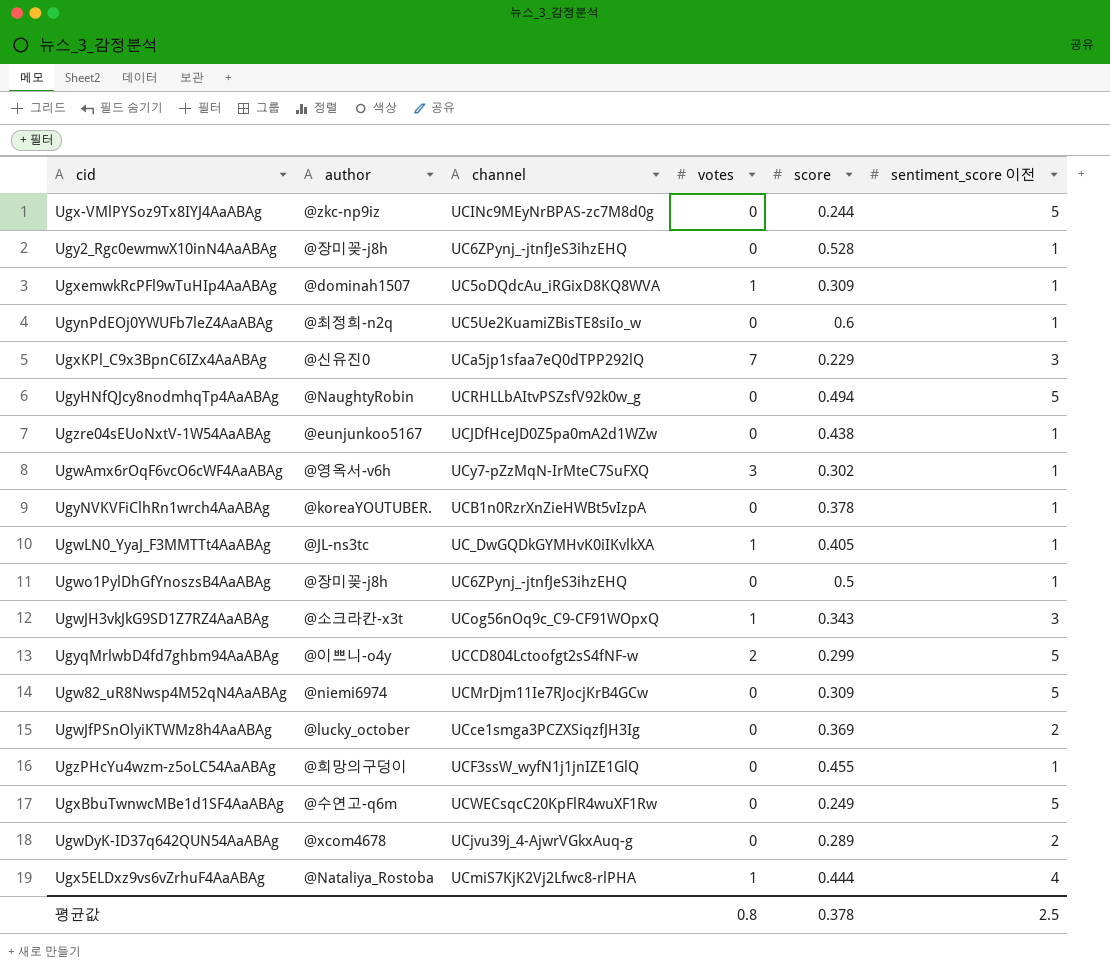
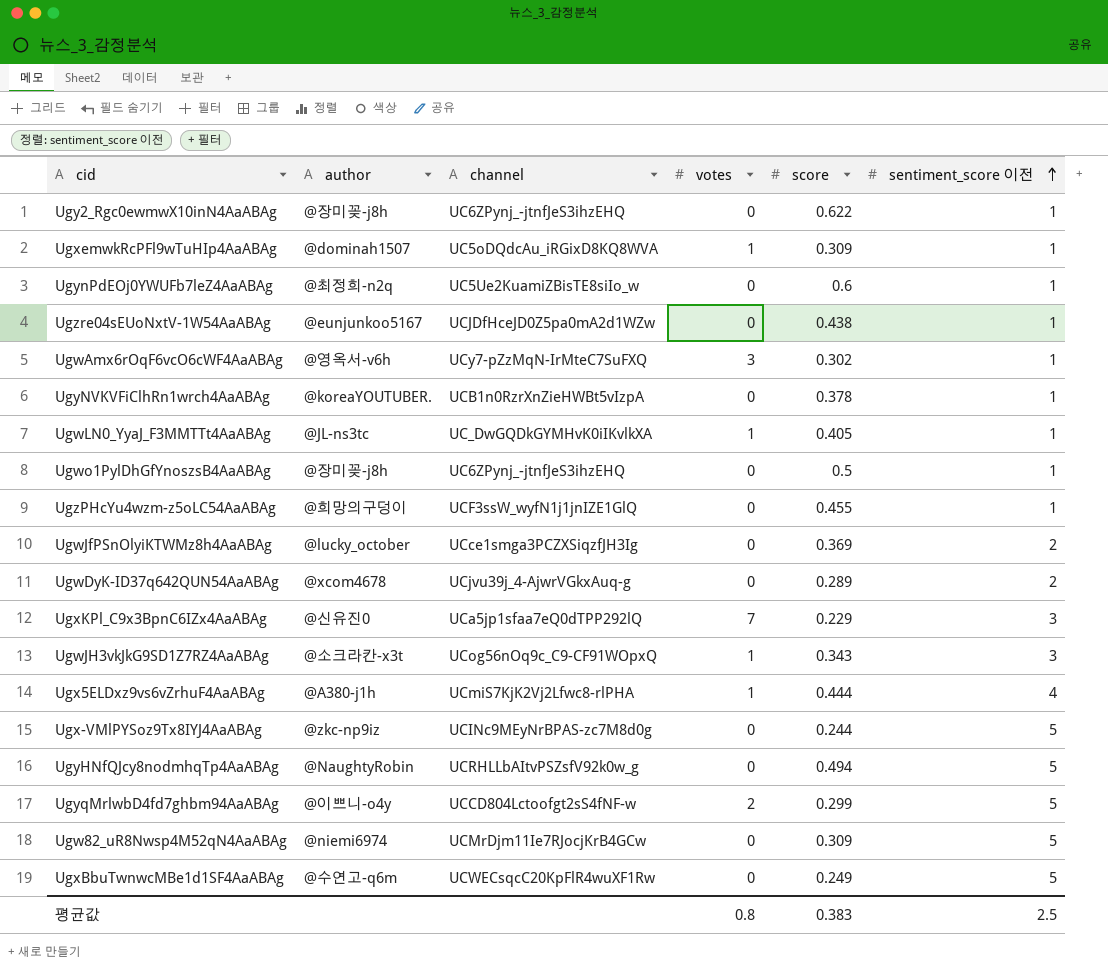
row order: none -> sentiment_score 이전 ascending
Ugy2_Rgc0ewmwX10inN4AaABAg | score: 0.528 -> 0.622
Ugx5ELDxz9vs6vZrhuF4AaABAg | author: @Nataliya_Rostoba -> @A380-j1h
평균값 | score: 0.378 -> 0.383

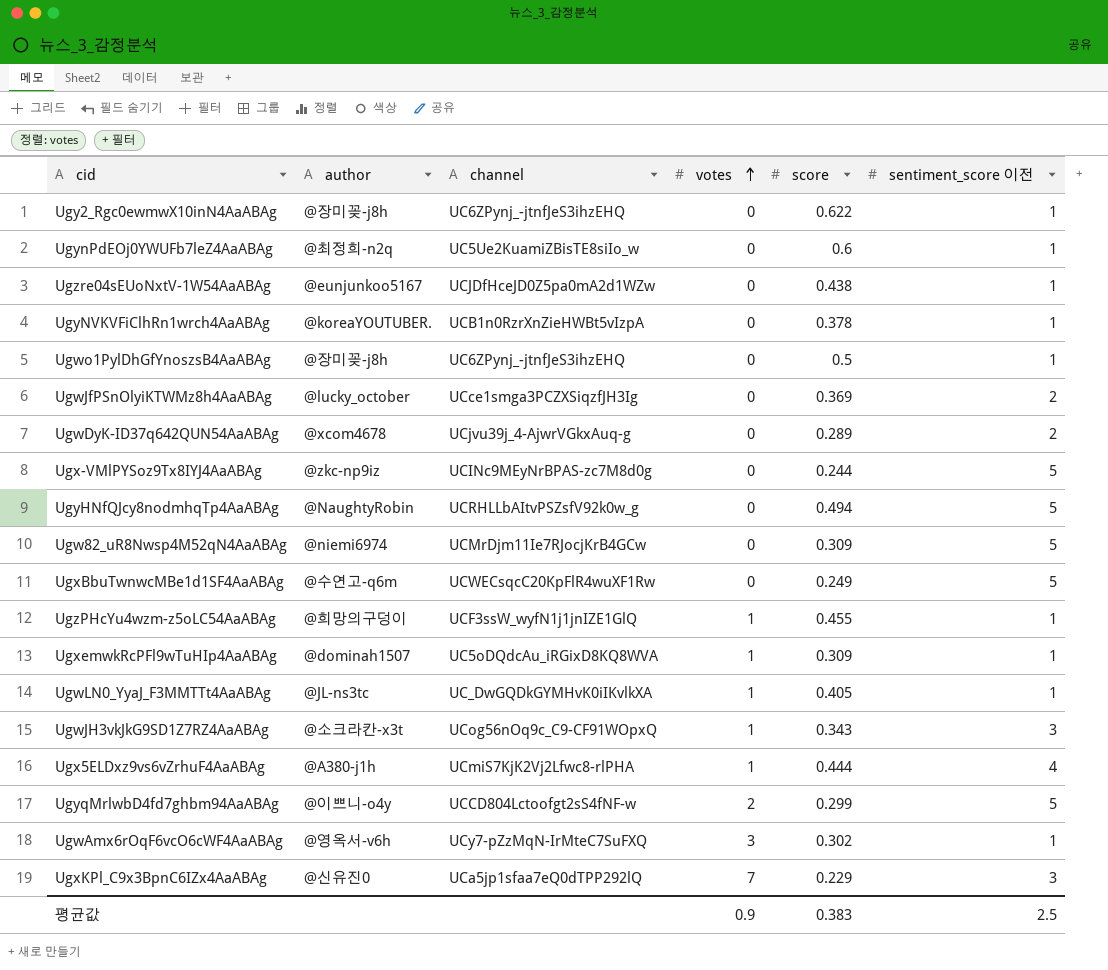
row order: sentiment_score 이전 ascending -> votes ascending
UgzPHcYu4wzm-z5oLC54AaABAg | votes: 0 -> 1
평균값 | votes: 0.8 -> 0.9

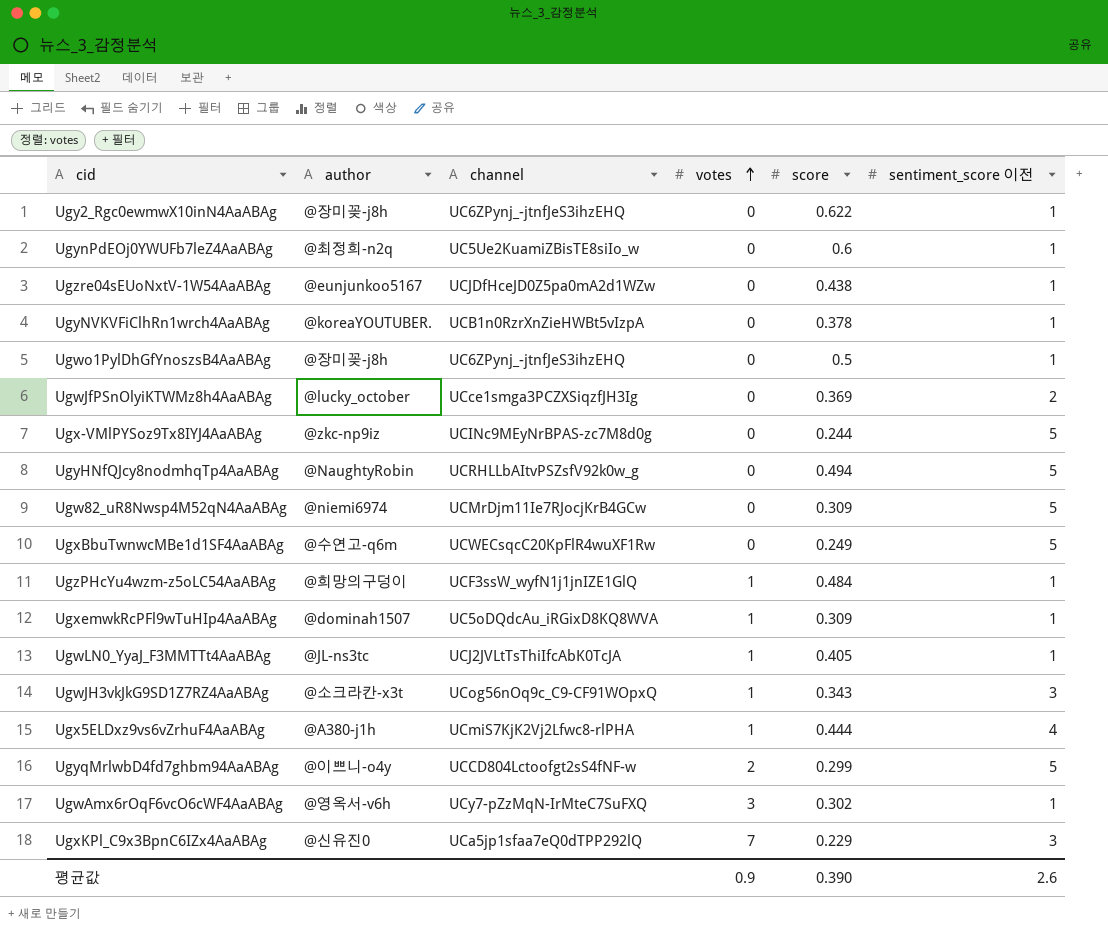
row UgwDyK-ID37q642QUN54AaABAg: @xcom4678 | UCjvu39j_4-AjwrVGkxAuq-g | 0 | 0.289 | 2 -> none
UgzPHcYu4wzm-z5oLC54AaABAg | score: 0.455 -> 0.484
UgwLN0_YyaJ_F3MMTTt4AaABAg | channel: UC_DwGQDkGYMHvK0iIKvlkXA -> UCJ2JVLtTsThiIfcAbK0TcJA
평균값 | score: 0.383 -> 0.390
평균값 | sentiment_score 이전: 2.5 -> 2.6

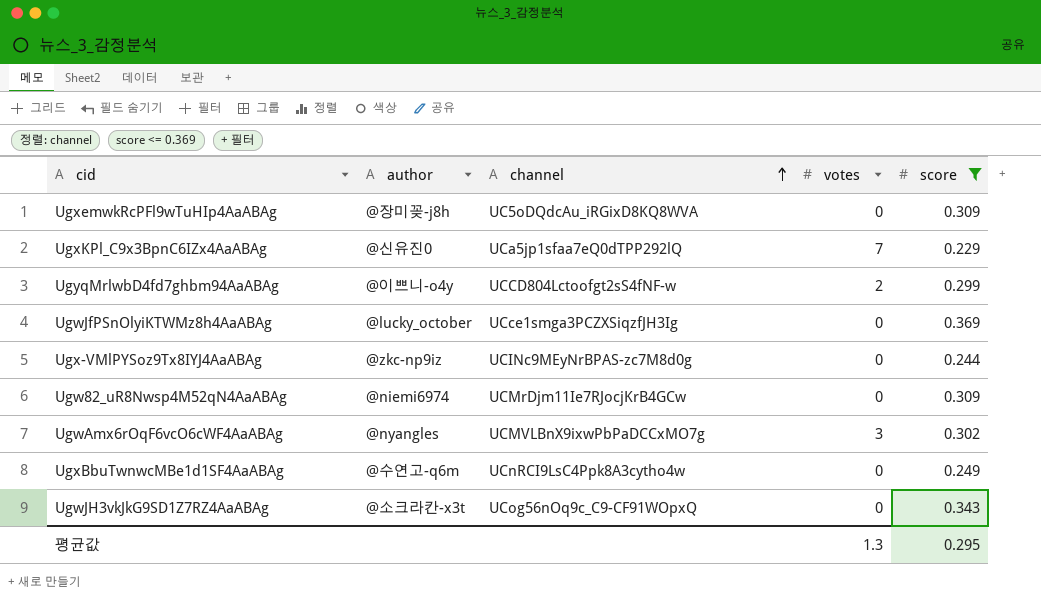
filter: none -> score <= 0.369
row order: votes ascending -> channel ascending
column sentiment_score 이전 | position: 6 -> none
UgxemwkRcPFl9wTuHIp4AaABAg | author: @dominah1507 -> @장미꽂-j8h
UgxemwkRcPFl9wTuHIp4AaABAg | votes: 1 -> 0
UgwAmx6rOqF6vcO6cWF4AaABAg | author: @영옥서-v6h -> @nyangles
UgwAmx6rOqF6vcO6cWF4AaABAg | channel: UCy7-pZzMqN-IrMteC7SuFXQ -> UCMVLBnX9ixwPbPaDCCxMO7g
UgxBbuTwnwcMBe1d1SF4AaABAg | channel: UCWECsqcC20KpFlR4wuXF1Rw -> UCnRCI9LsC4Ppk8A3cytho4w
UgwJH3vkJkG9SD1Z7RZ4AaABAg | votes: 1 -> 0
평균값 | votes: 0.9 -> 1.3
평균값 | score: 0.390 -> 0.295

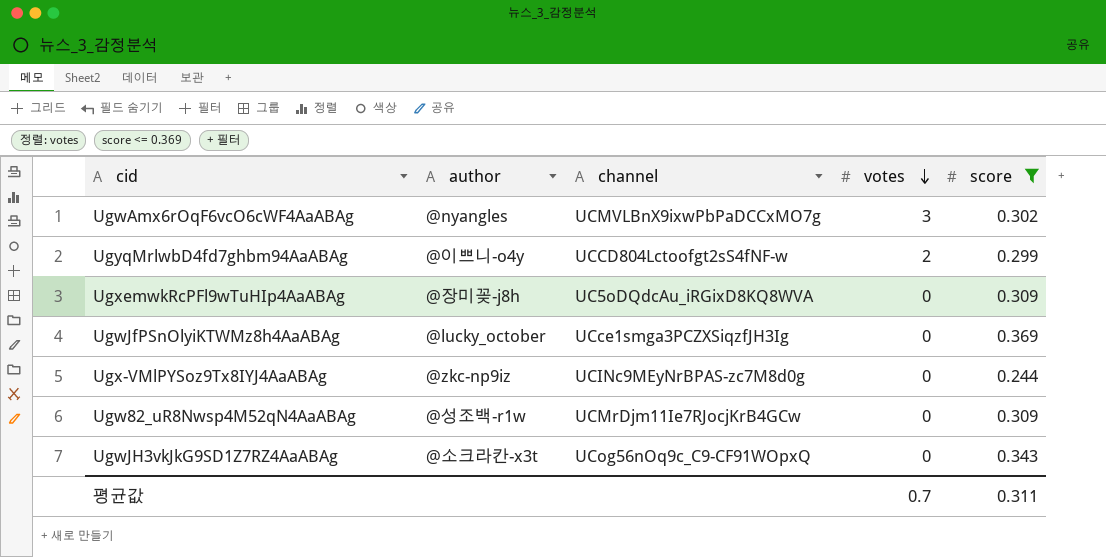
row order: channel ascending -> votes descending
row UgxKPl_C9x3BpnC6IZx4AaABAg: @신유진0 | UCa5jp1sfaa7eQ0dTPP292lQ | 7 | 0.229 -> none
row UgxBbuTwnwcMBe1d1SF4AaABAg: @수연고-q6m | UCnRCI9LsC4Ppk8A3cytho4w | 0 | 0.249 -> none
Ugw82_uR8Nwsp4M52qN4AaABAg | author: @niemi6974 -> @성조백-r1w
평균값 | votes: 1.3 -> 0.7
평균값 | score: 0.295 -> 0.311

